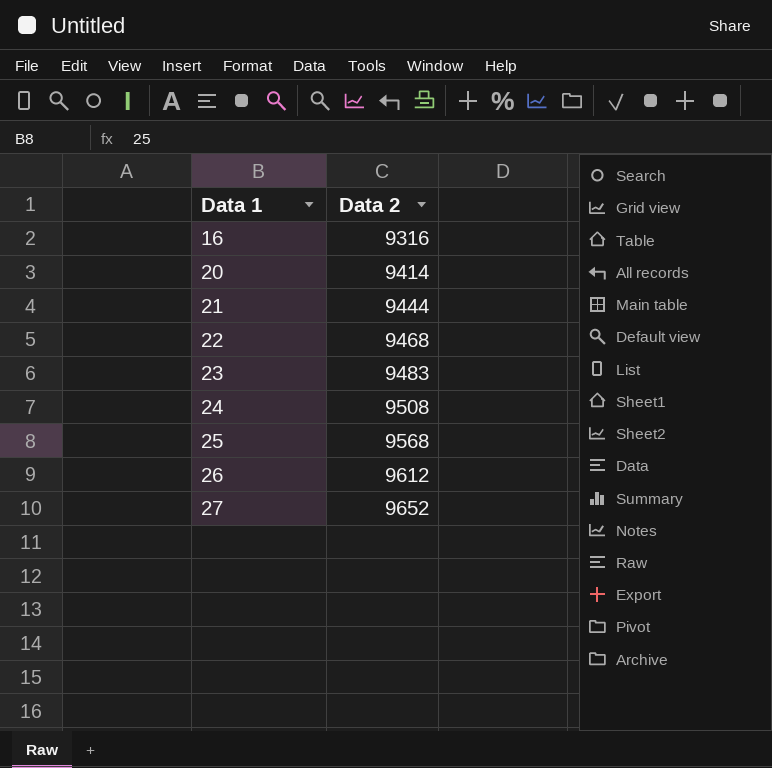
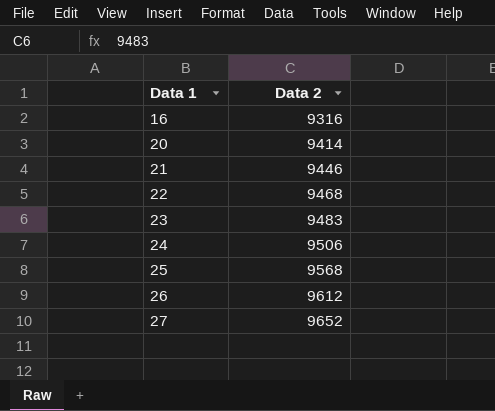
21 | Data 2: 9444 -> 9446
24 | Data 2: 9508 -> 9506

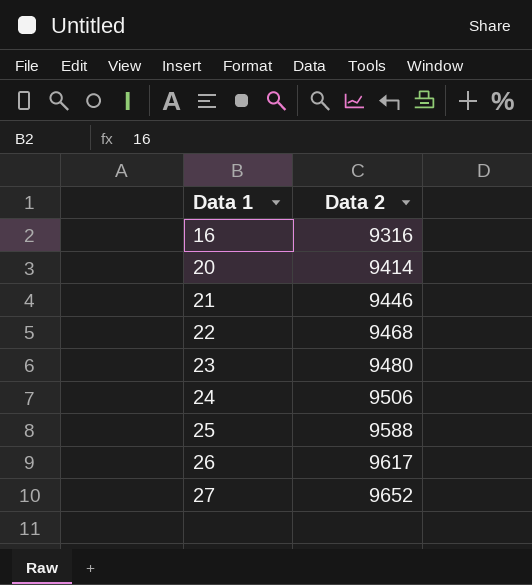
23 | Data 2: 9483 -> 9480
25 | Data 2: 9568 -> 9588
26 | Data 2: 9612 -> 9617

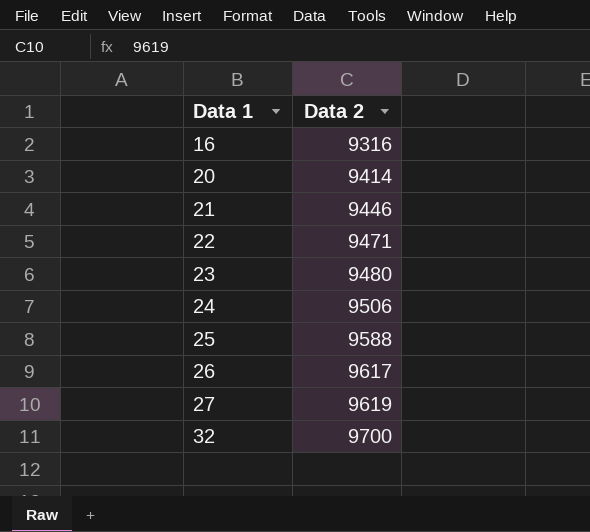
22 | Data 2: 9468 -> 9471
27 | Data 2: 9652 -> 9619
row 32: none -> 9700

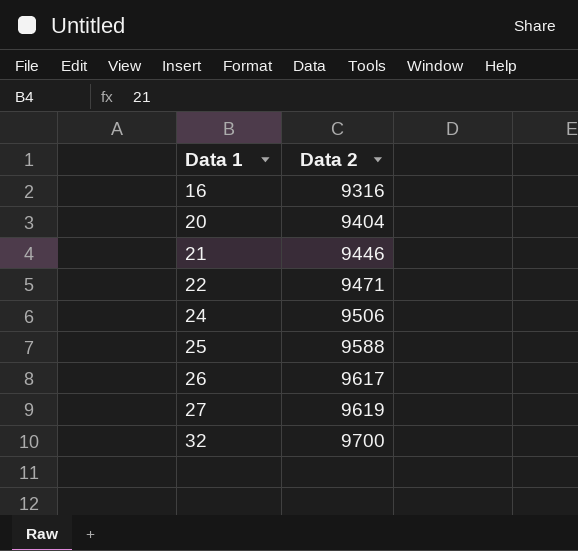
row 23: 9480 -> none
20 | Data 2: 9414 -> 9404

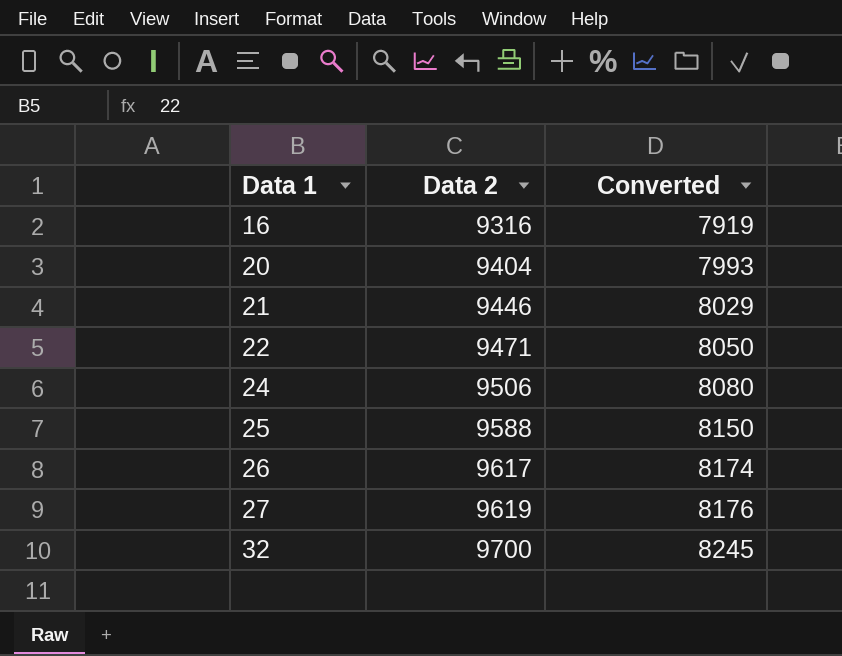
column Converted | formula: none -> [Data 2] * 0.85

